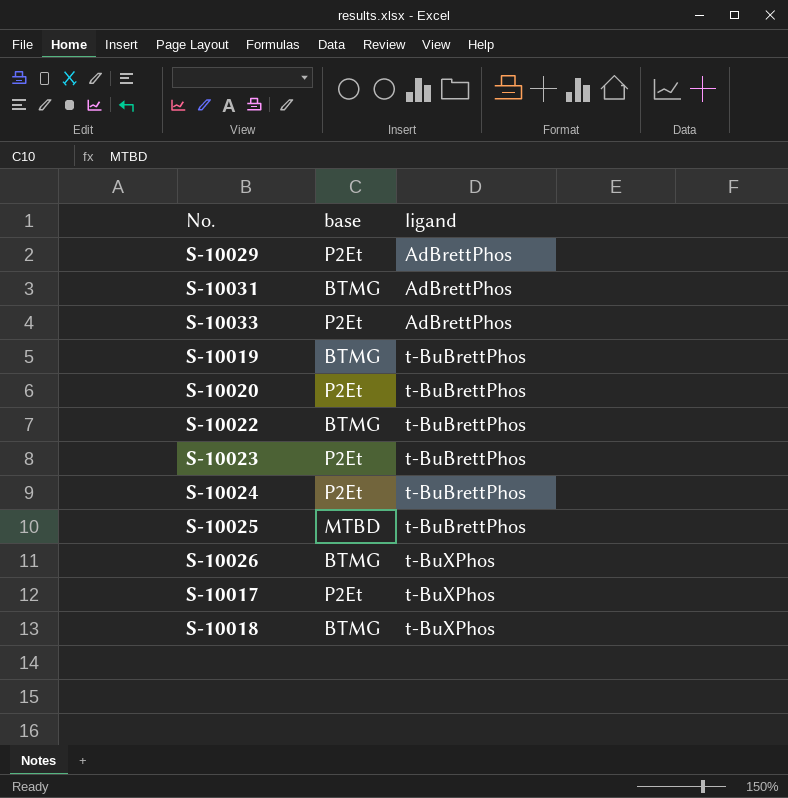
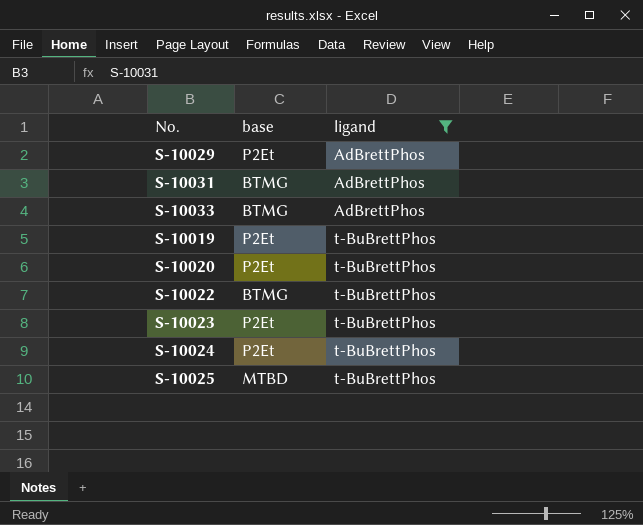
filter: none -> ligand != t-BuXPhos
S-10033 | base: P2Et -> BTMG
S-10019 | base: BTMG -> P2Et

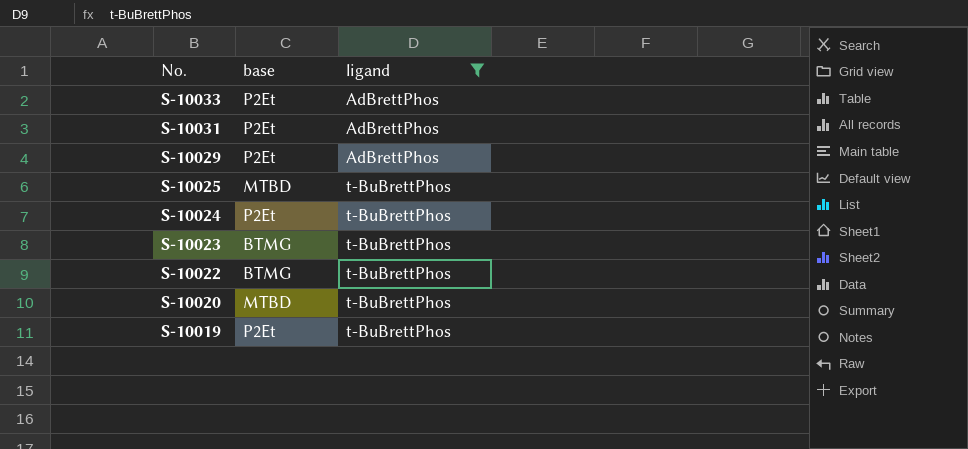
row order: ligand ascending -> No. descending
S-10033 | base: BTMG -> P2Et
S-10031 | base: BTMG -> P2Et
S-10023 | base: P2Et -> BTMG
S-10020 | base: P2Et -> MTBD

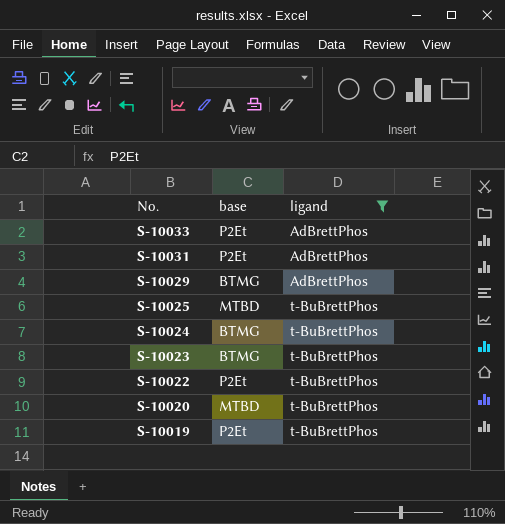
S-10029 | base: P2Et -> BTMG
S-10024 | base: P2Et -> BTMG
S-10022 | base: BTMG -> P2Et

